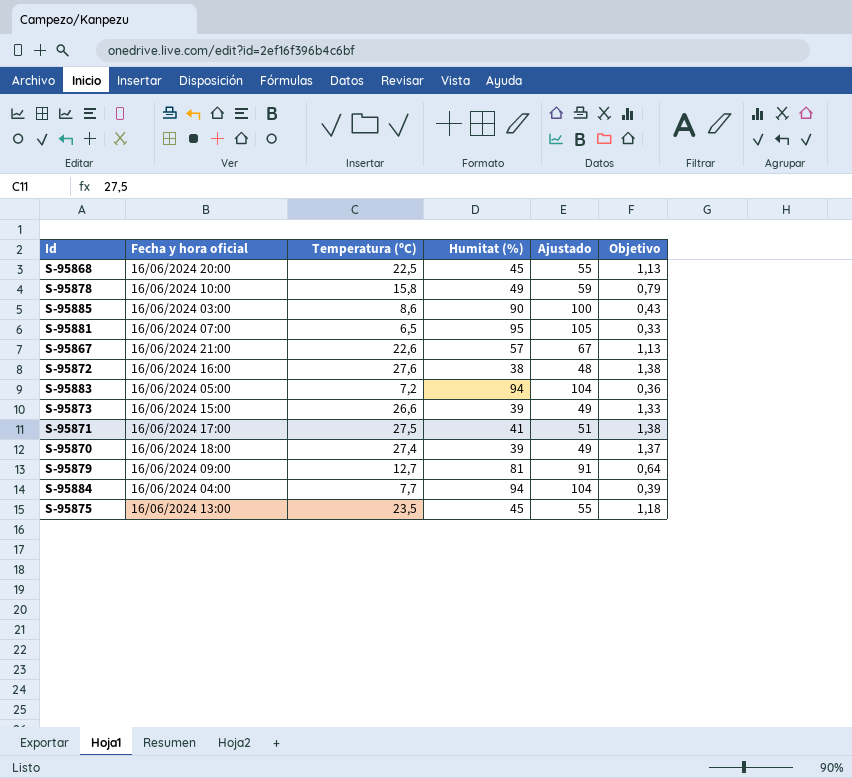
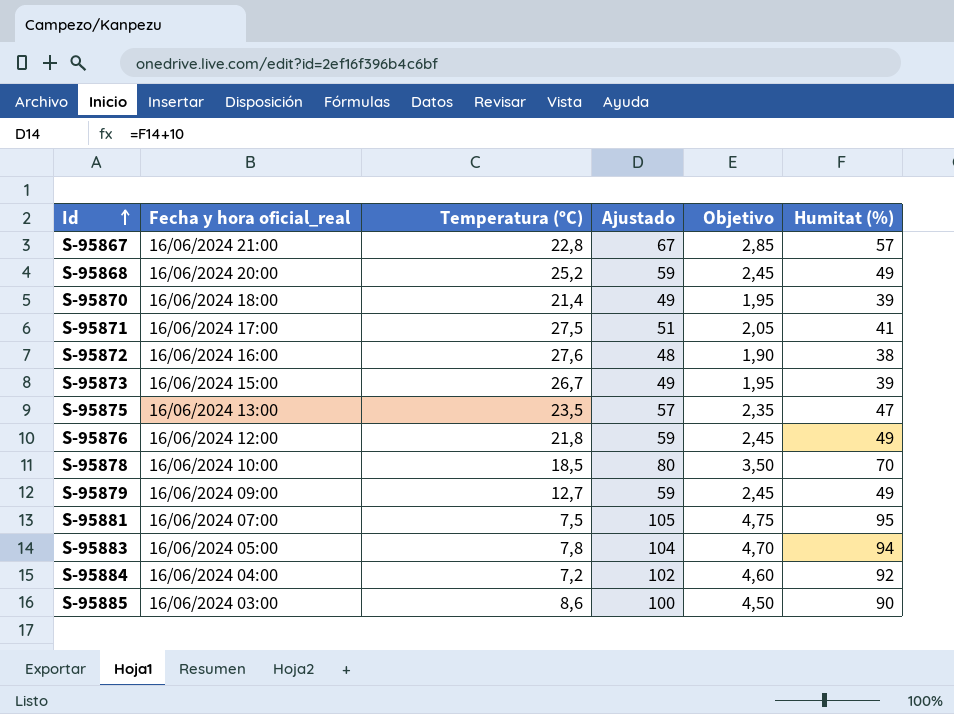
row order: none -> Id ascending
column name: Fecha y hora oficial -> Fecha y hora oficial_real
column Objetivo | formula: [Temperatura (ºC)] * 0,05 -> [Humitat (%)] * 0,05
column Humitat (%) | position: 4 -> 6
S-95867 | Temperatura (ºC): 22,6 -> 22,8
S-95868 | Temperatura (ºC): 22,5 -> 25,2
S-95868 | Ajustado: 55 -> 59
S-95868 | Humitat (%): 45 -> 49
S-95870 | Temperatura (ºC): 27,4 -> 21,4
S-95873 | Temperatura (ºC): 26,6 -> 26,7
S-95875 | Ajustado: 55 -> 57
S-95875 | Humitat (%): 45 -> 47
row S-95876: none -> 16/06/2024 12:00 | 21,8 | 59 | 2,45 | 49
S-95878 | Temperatura (ºC): 15,8 -> 18,5
S-95878 | Ajustado: 59 -> 80
S-95878 | Humitat (%): 49 -> 70
S-95879 | Ajustado: 91 -> 59
S-95879 | Humitat (%): 81 -> 49
S-95881 | Temperatura (ºC): 6,5 -> 7,5
S-95883 | Temperatura (ºC): 7,2 -> 7,8
S-95884 | Temperatura (ºC): 7,7 -> 7,2
S-95884 | Ajustado: 104 -> 102
S-95884 | Humitat (%): 94 -> 92

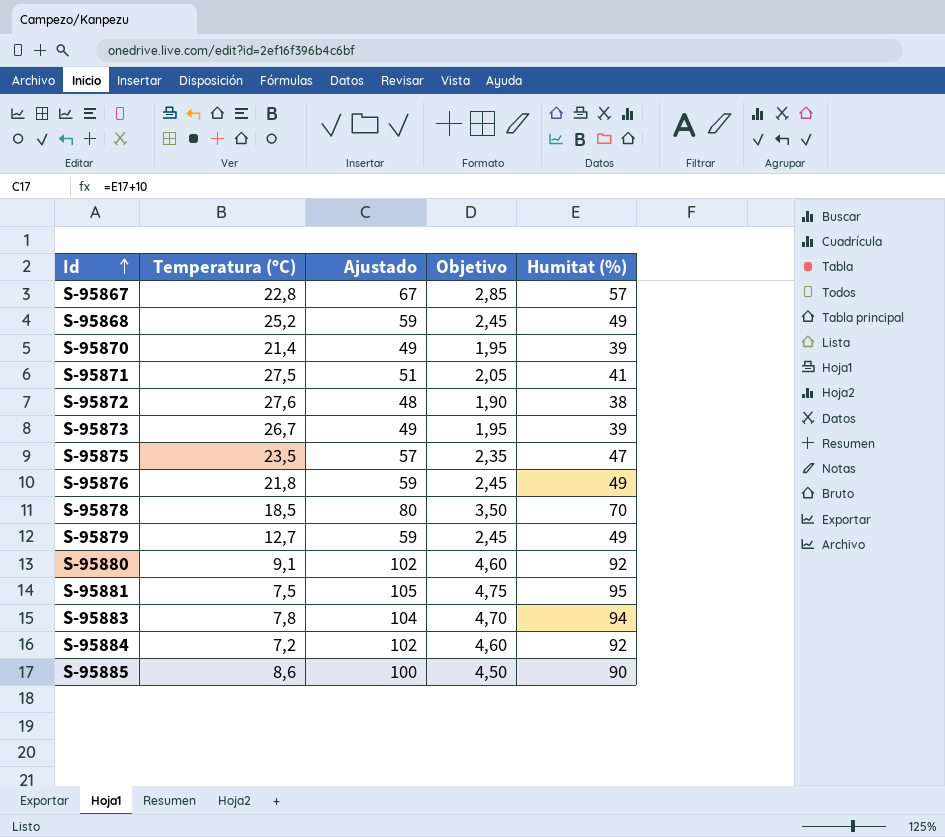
column Fecha y hora oficial_real | position: 2 -> none
row S-95880: none -> 9,1 | 102 | 4,60 | 92

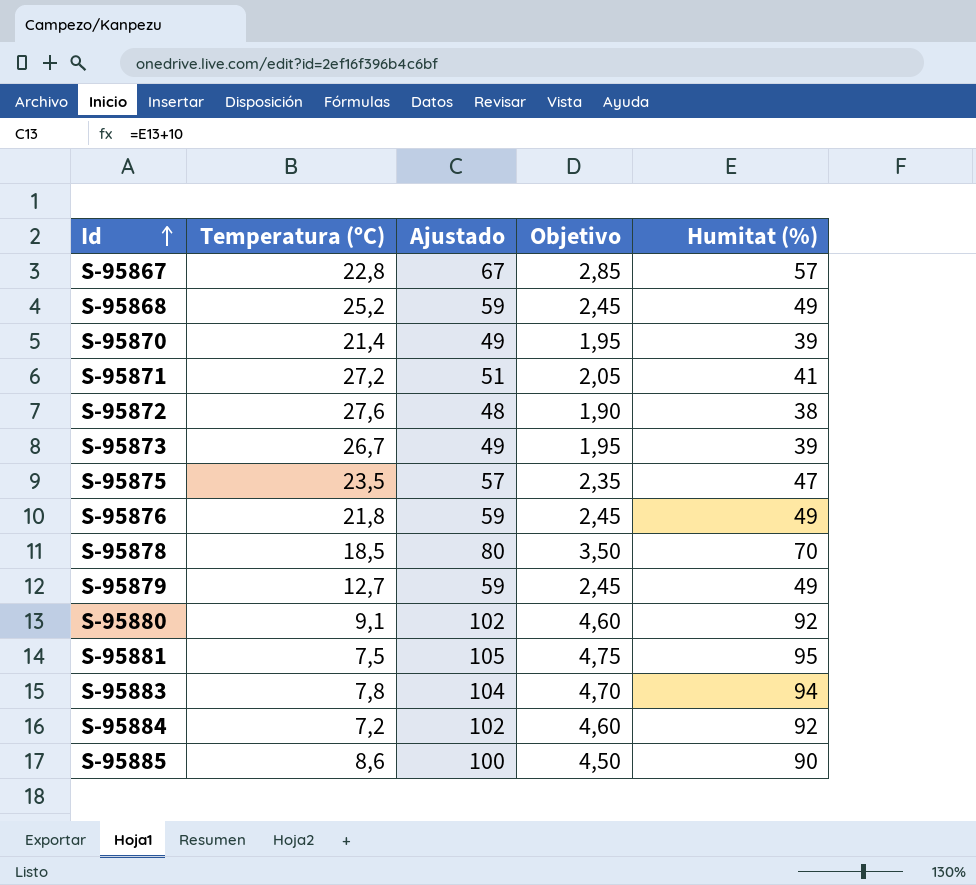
S-95871 | Temperatura (ºC): 27,5 -> 27,2

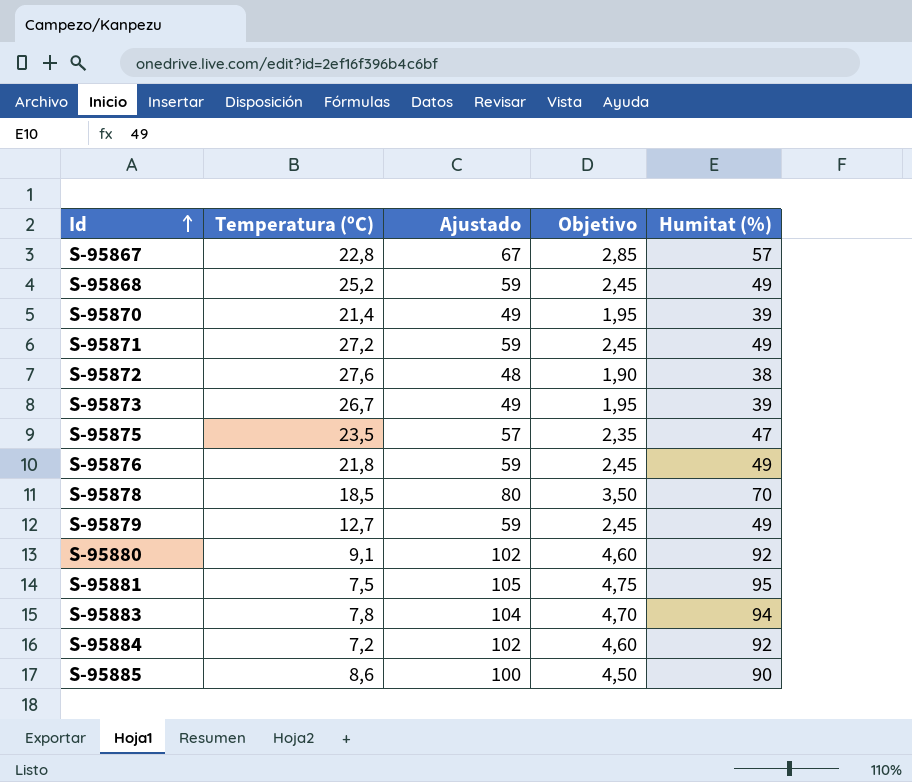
S-95871 | Ajustado: 51 -> 59
S-95871 | Objetivo: 2,05 -> 2,45
S-95871 | Humitat (%): 41 -> 49

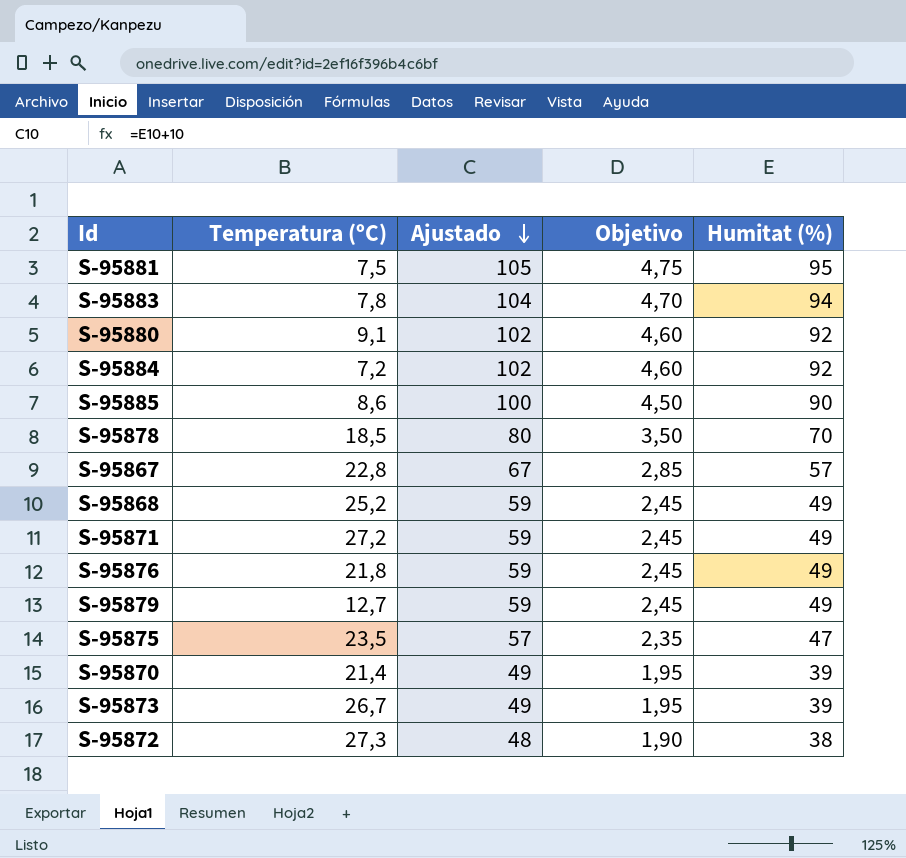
row order: Id ascending -> Ajustado descending
S-95872 | Temperatura (ºC): 27,6 -> 27,3

